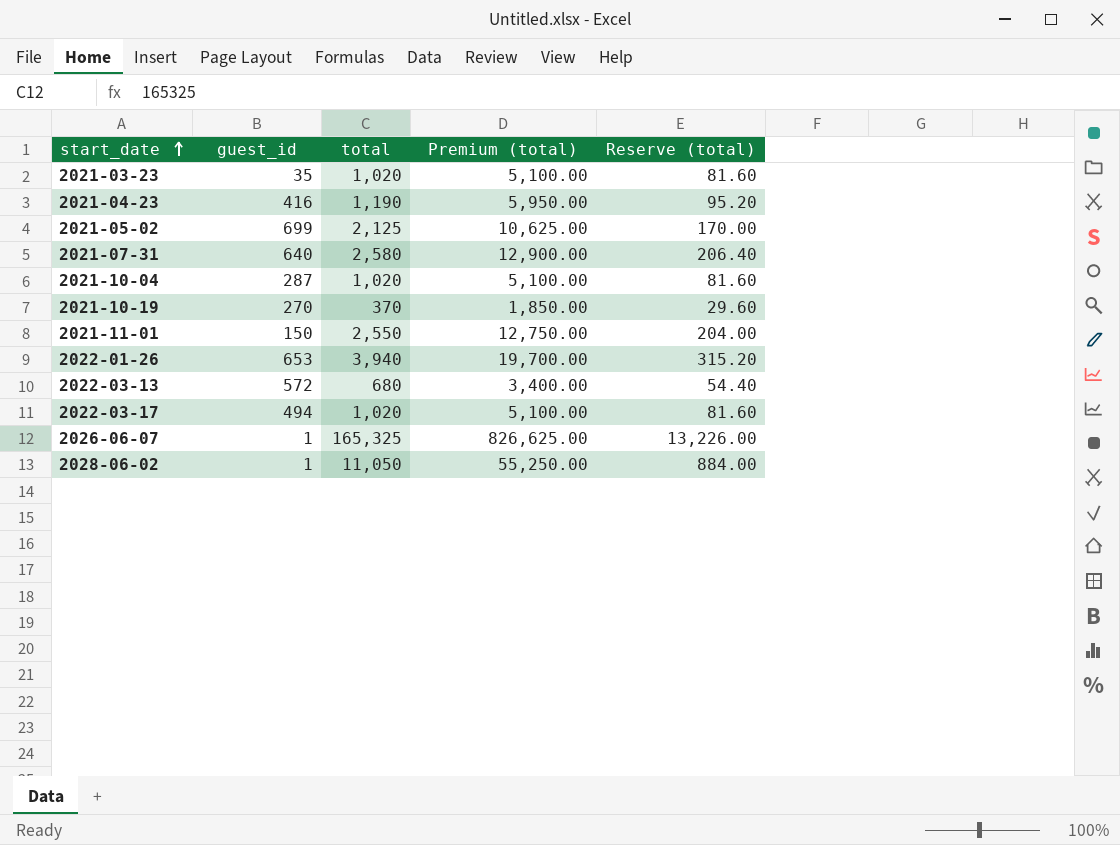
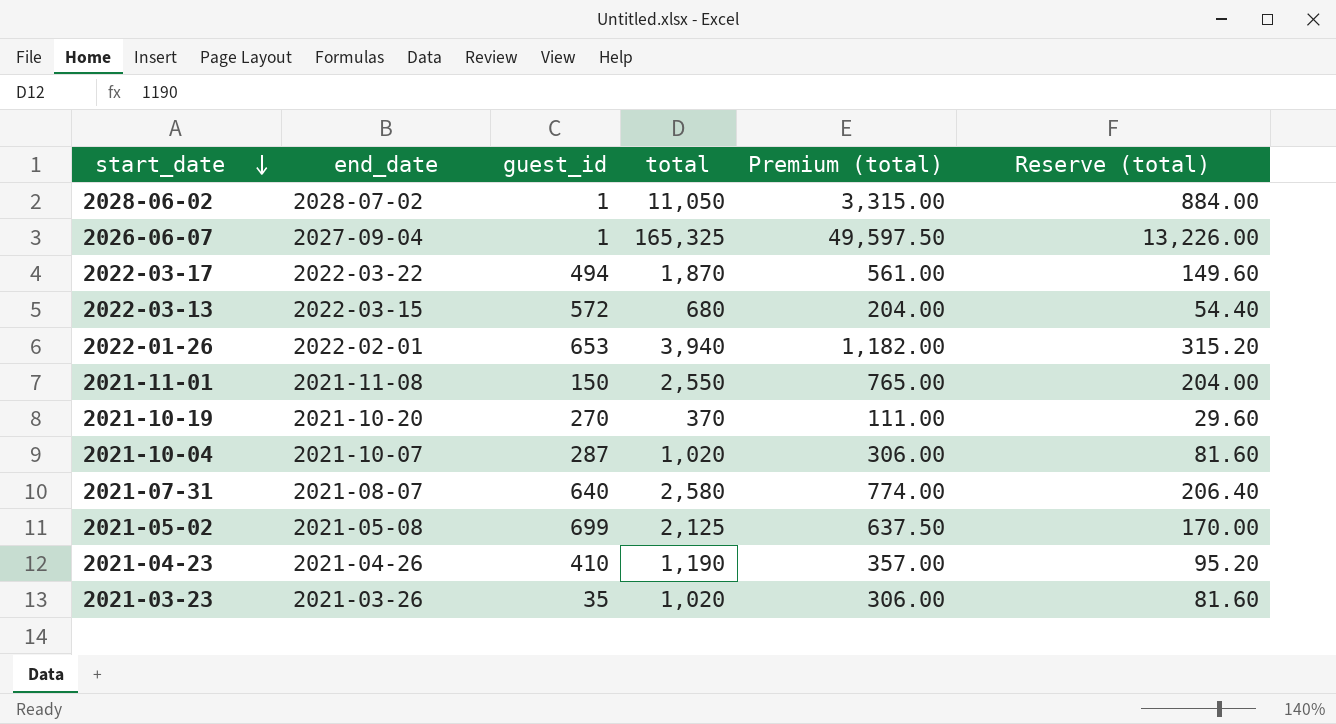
row order: start_date ascending -> start_date descending
column end_date | position: none -> 2
column Premium (total) | formula: [total] * 5 -> [total] * 0.3
2022-03-17 | total: 1,020 -> 1,870
2022-03-17 | Reserve (total): 81.60 -> 149.60
2021-04-23 | guest_id: 416 -> 410

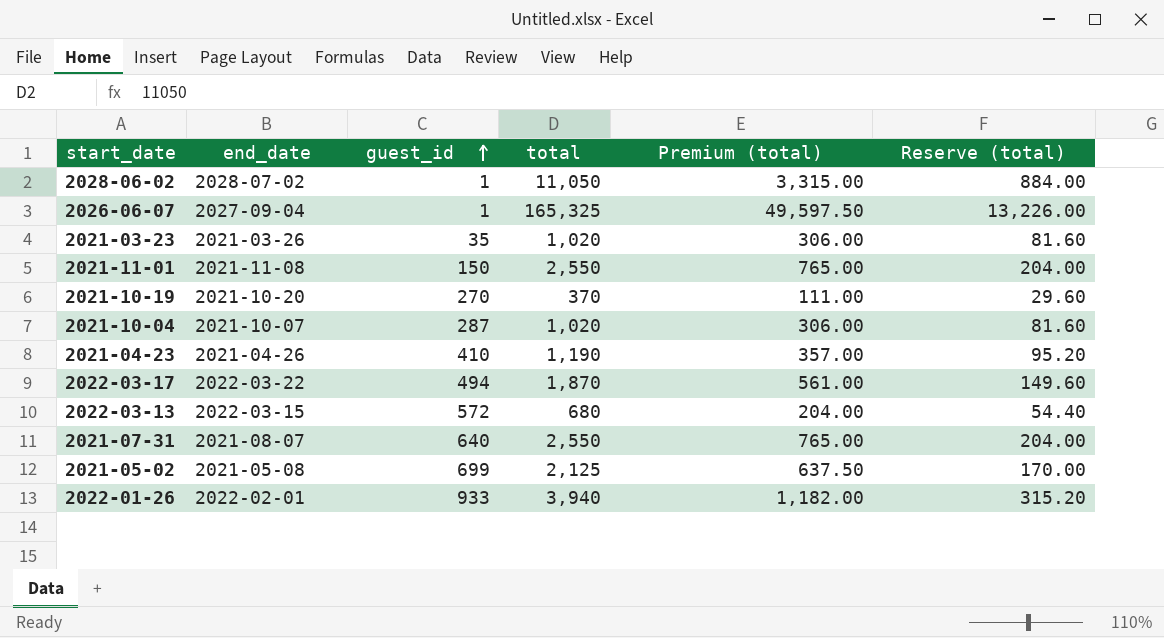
row order: start_date descending -> guest_id ascending
2021-07-31 | total: 2,580 -> 2,550
2021-07-31 | Premium (total): 774.00 -> 765.00
2021-07-31 | Reserve (total): 206.40 -> 204.00
2022-01-26 | guest_id: 653 -> 933

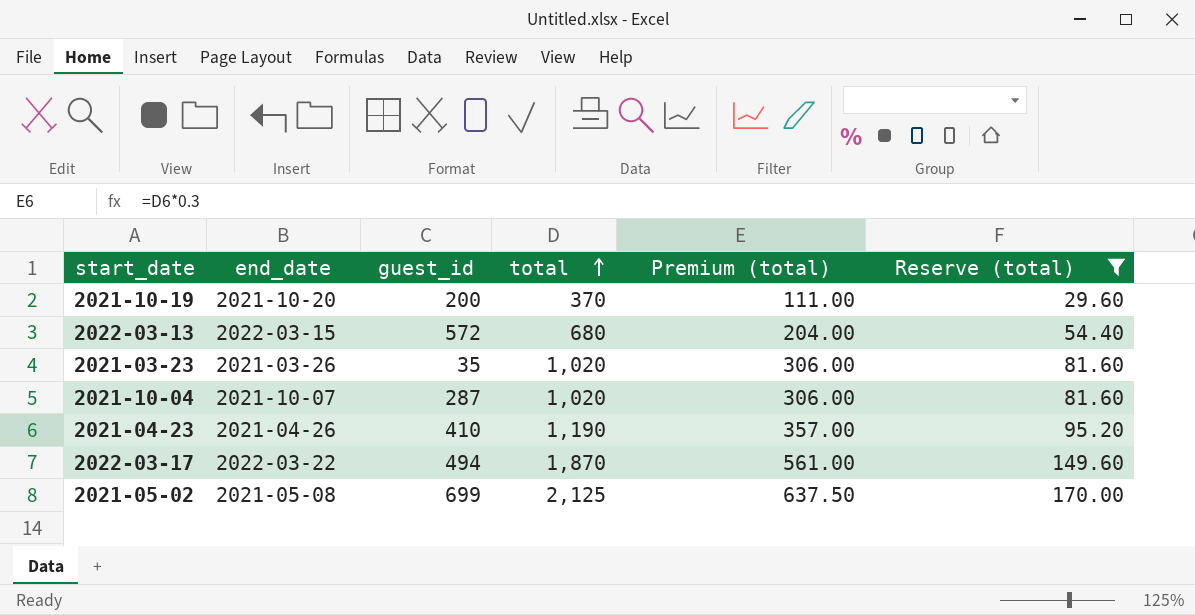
filter: none -> Reserve (total) <= 170.00
row order: guest_id ascending -> total ascending
2021-10-19 | guest_id: 270 -> 200

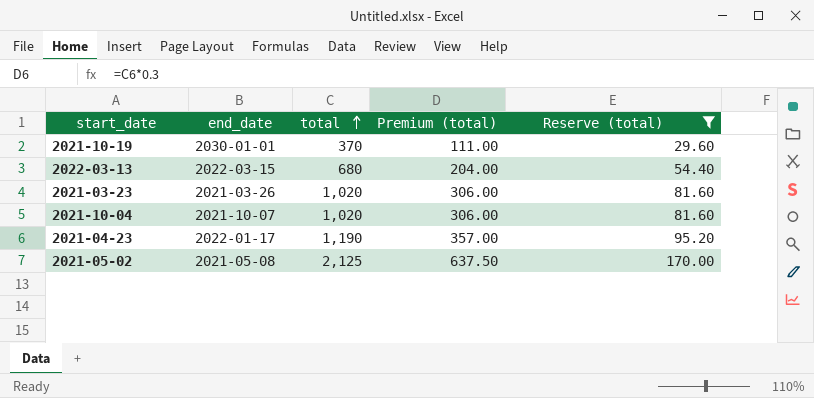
column guest_id | position: 3 -> none
row 2022-03-17: 2022-03-22 | 494 | 1,870 | 561.00 | 149.60 -> none
2021-10-19 | end_date: 2021-10-20 -> 2030-01-01
2021-04-23 | end_date: 2021-04-26 -> 2022-01-17

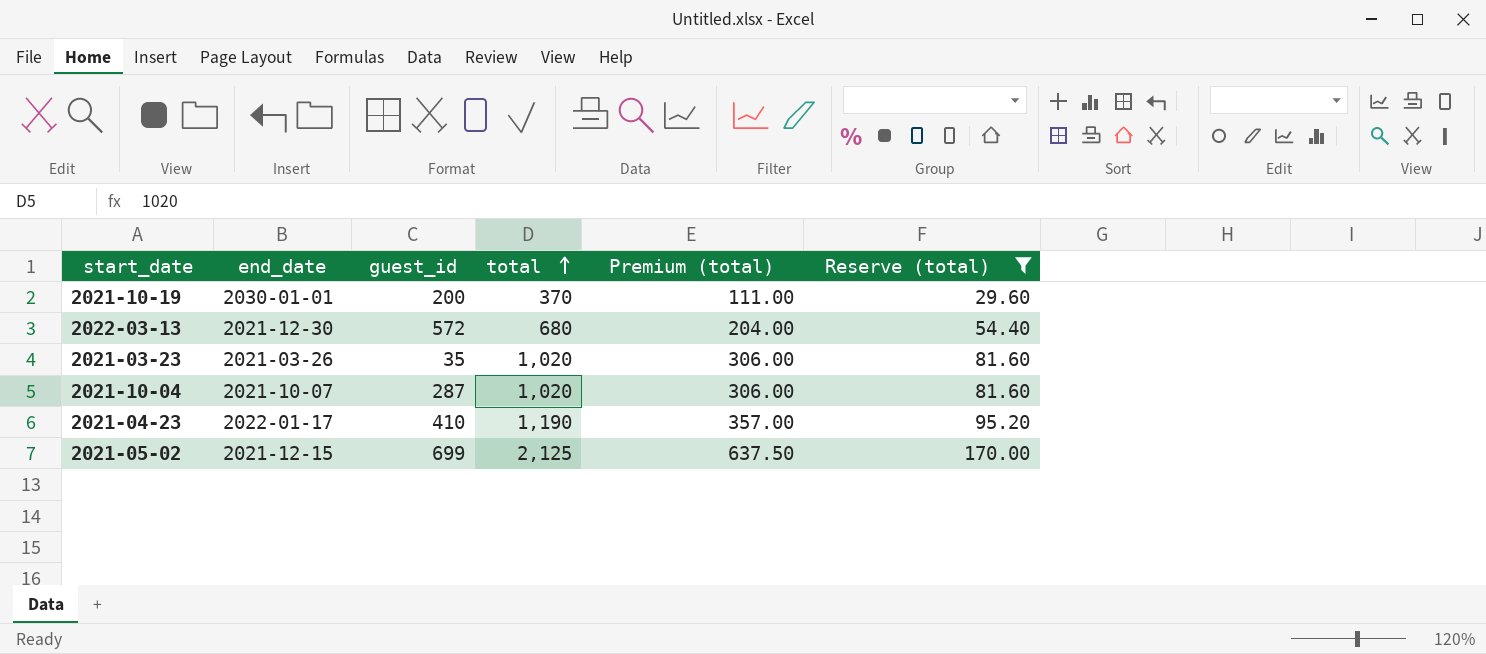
column guest_id | position: none -> 3
2022-03-13 | end_date: 2022-03-15 -> 2021-12-30
2021-05-02 | end_date: 2021-05-08 -> 2021-12-15

